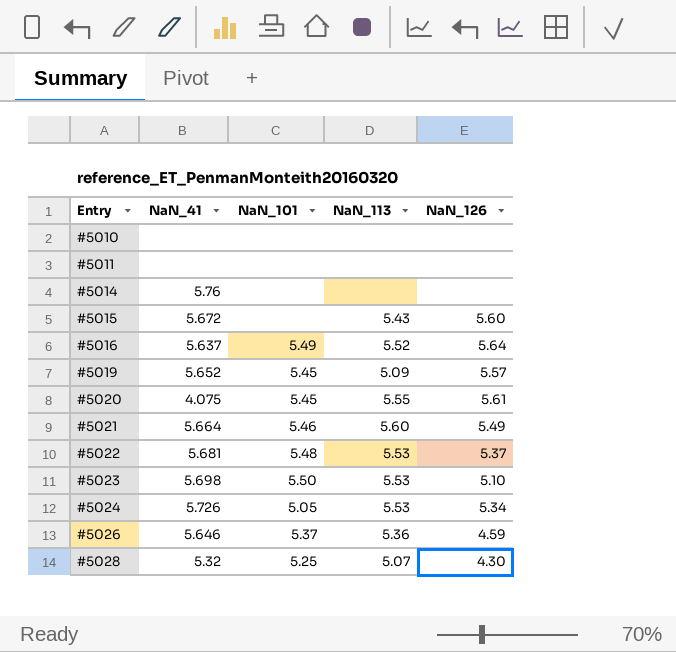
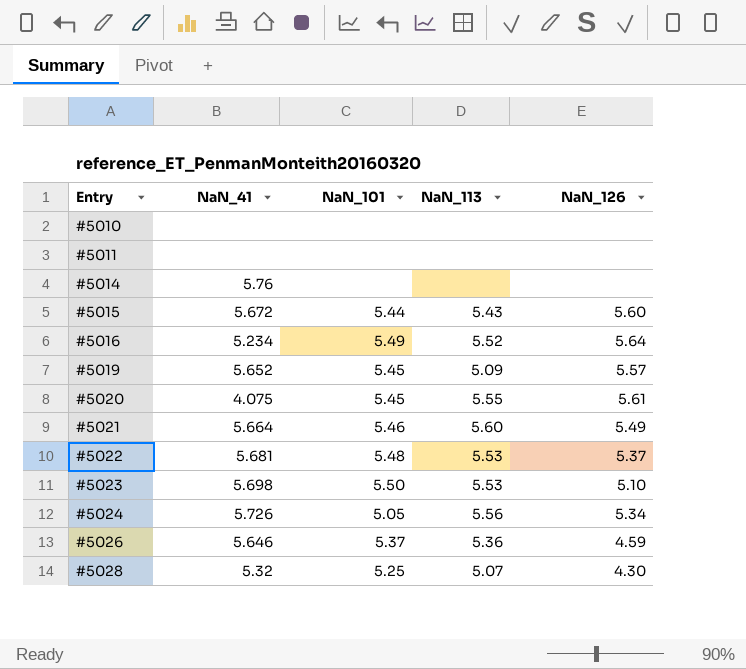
#5015 | NaN_101: none -> 5.44
#5016 | NaN_41: 5.637 -> 5.234
#5024 | NaN_113: 5.53 -> 5.56

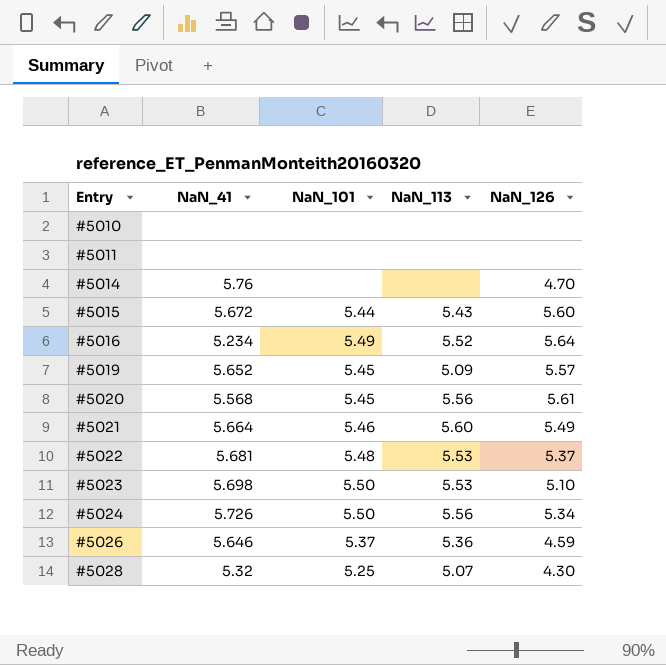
#5014 | NaN_126: none -> 4.70
#5020 | NaN_41: 4.075 -> 5.568
#5020 | NaN_113: 5.55 -> 5.56
#5024 | NaN_101: 5.05 -> 5.50

